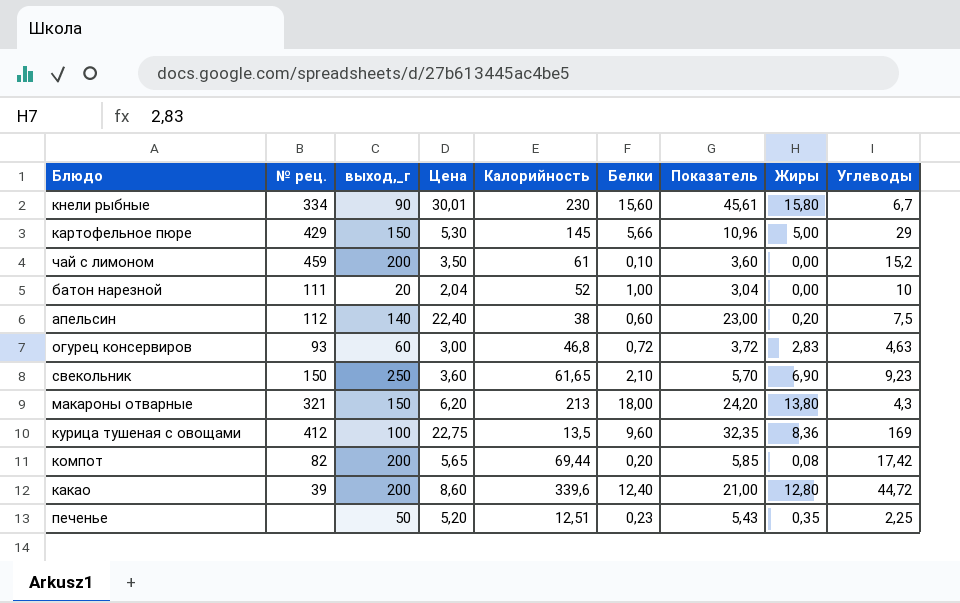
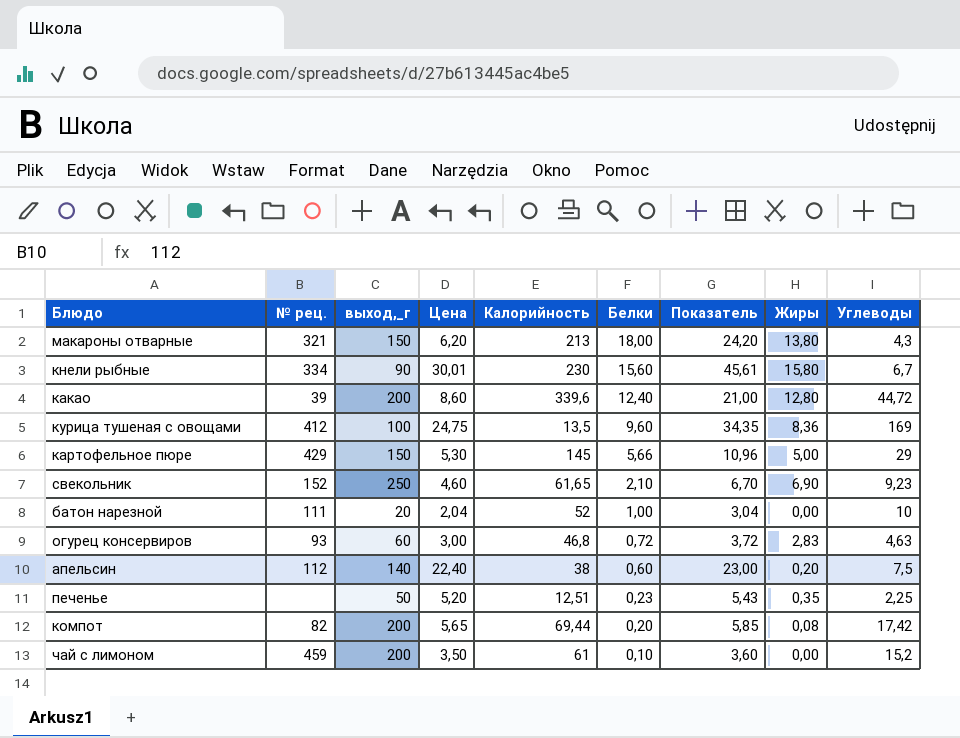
row order: none -> Белки descending
курица тушеная с овощами | Цена: 22,75 -> 24,75
курица тушеная с овощами | Показатель: 32,35 -> 34,35
свекольник | № рец.: 150 -> 152
свекольник | Цена: 3,60 -> 4,60
свекольник | Показатель: 5,70 -> 6,70

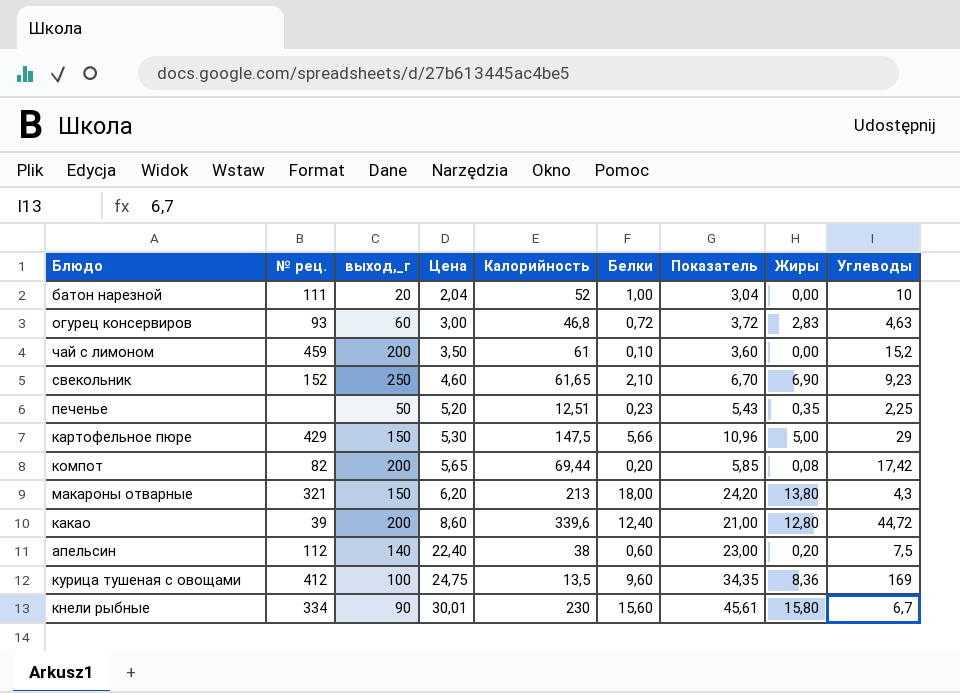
row order: Белки descending -> Цена ascending
картофельное пюре | Калорийность: 145 -> 147,5

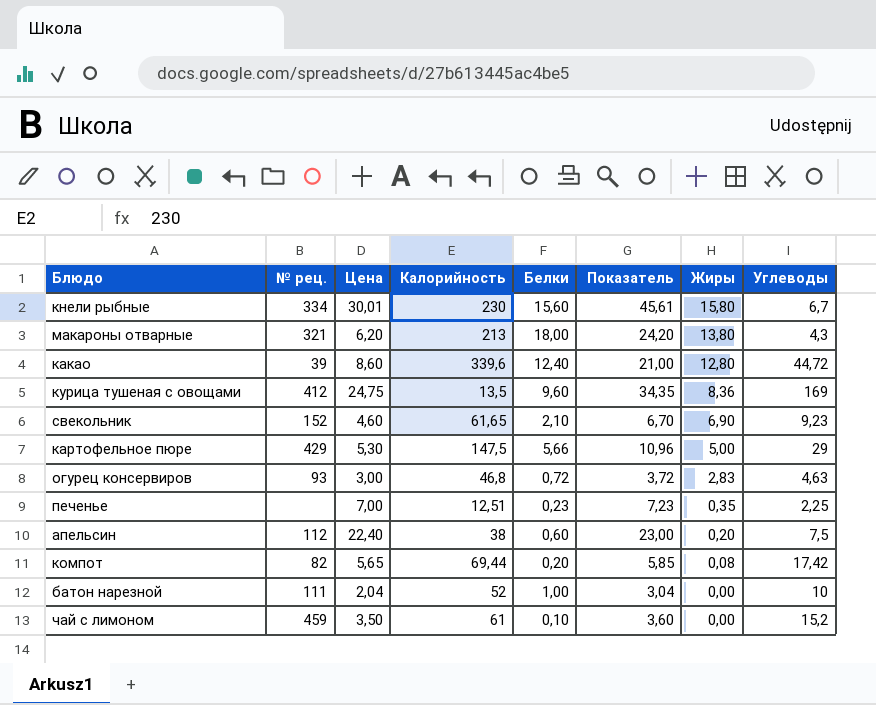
row order: Цена ascending -> Жиры descending
column выход,_г | position: 3 -> none
печенье | Цена: 5,20 -> 7,00
печенье | Показатель: 5,43 -> 7,23

